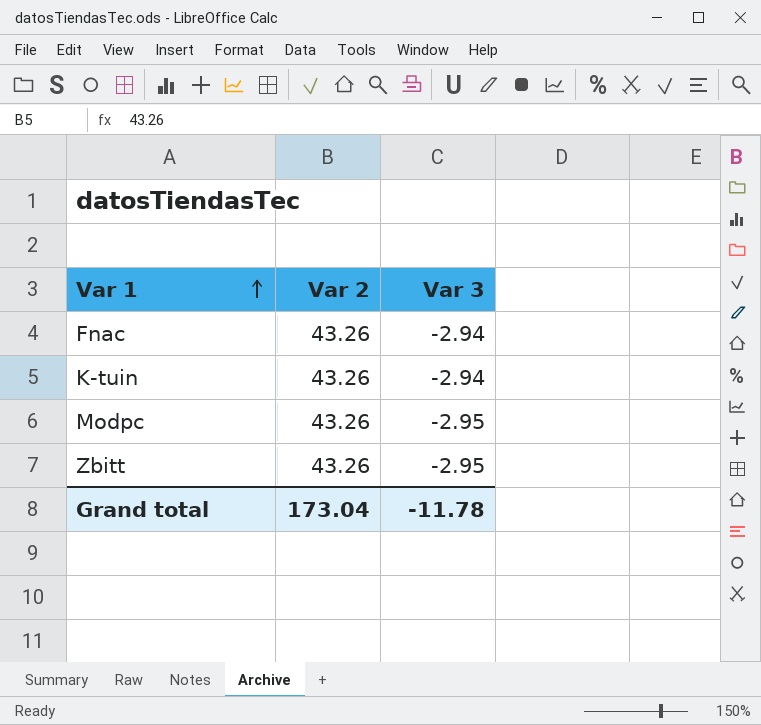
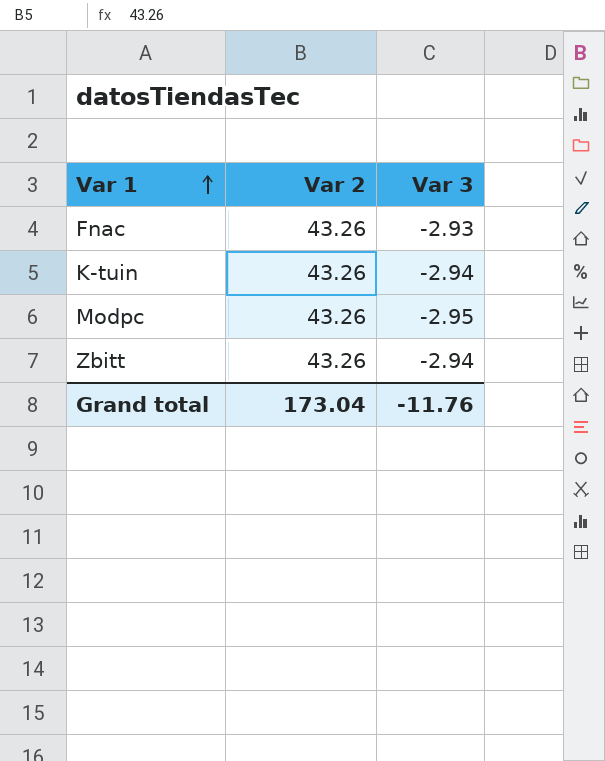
Fnac | Var 3: -2.94 -> -2.93
Zbitt | Var 3: -2.95 -> -2.94
Grand total | Var 3: -11.78 -> -11.76

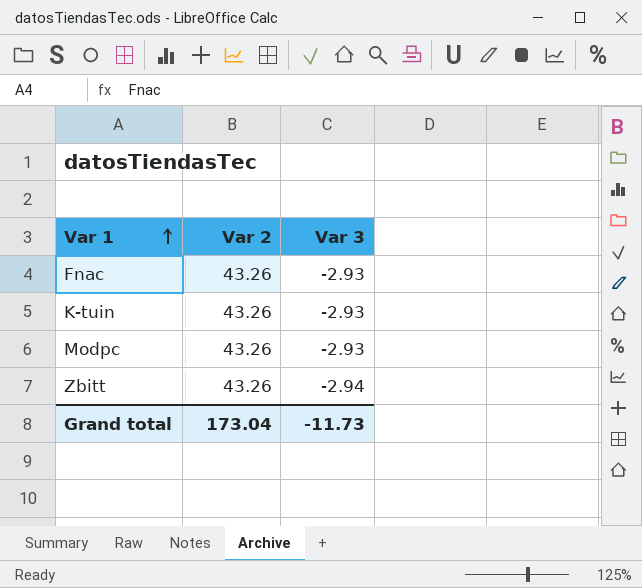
K-tuin | Var 3: -2.94 -> -2.93
Modpc | Var 3: -2.95 -> -2.93
Grand total | Var 3: -11.76 -> -11.73

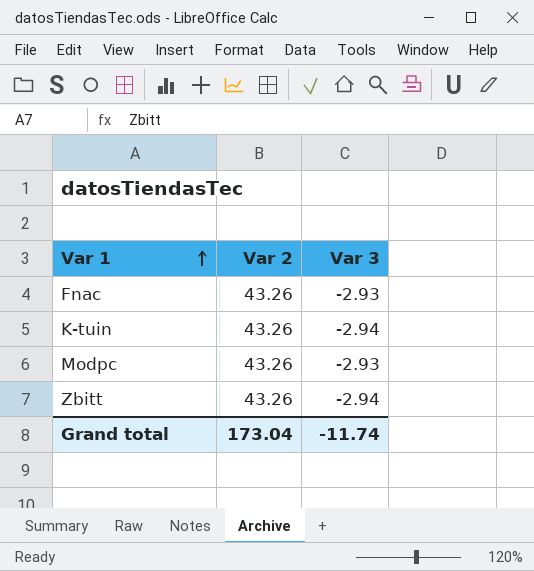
K-tuin | Var 3: -2.93 -> -2.94
Grand total | Var 3: -11.73 -> -11.74

